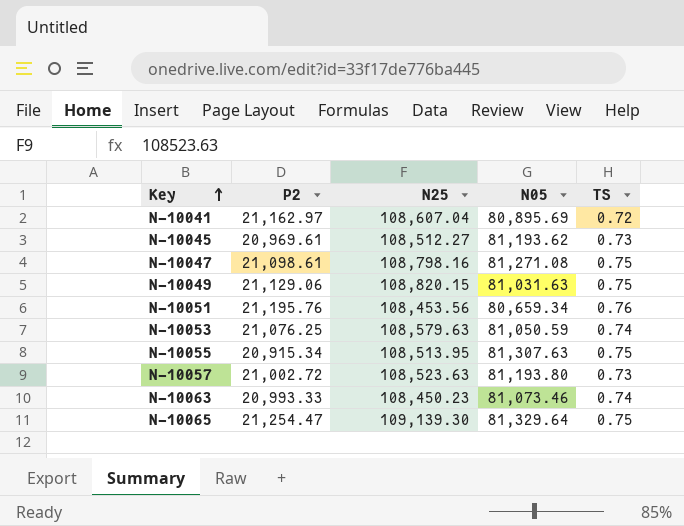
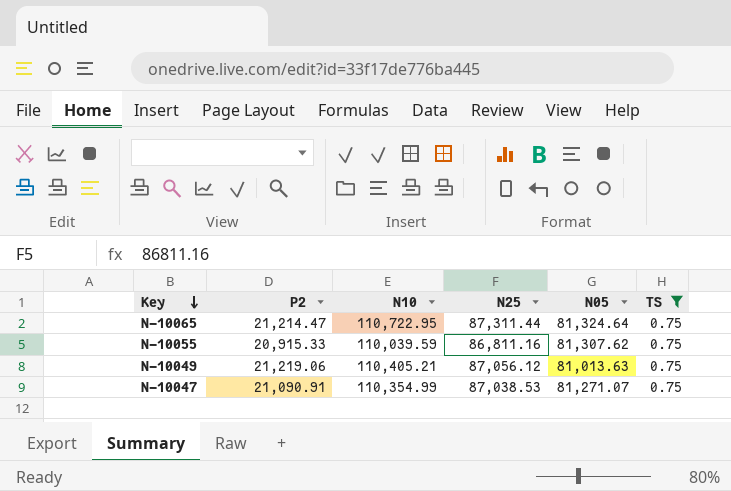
filter: none -> TS = 0.75
row order: Key ascending -> Key descending
column N10 | position: none -> 3
N-10065 | P2: 21,254.47 -> 21,214.47
N-10065 | N25: 109,139.30 -> 87,311.44
N-10065 | N05: 81,329.64 -> 81,324.64
N-10055 | P2: 20,915.34 -> 20,915.33
N-10055 | N25: 108,513.95 -> 86,811.16
N-10055 | N05: 81,307.63 -> 81,307.62
N-10049 | P2: 21,129.06 -> 21,219.06
N-10049 | N25: 108,820.15 -> 87,056.12
N-10049 | N05: 81,031.63 -> 81,013.63
N-10047 | P2: 21,098.61 -> 21,090.91
N-10047 | N25: 108,798.16 -> 87,038.53
N-10047 | N05: 81,271.08 -> 81,271.07

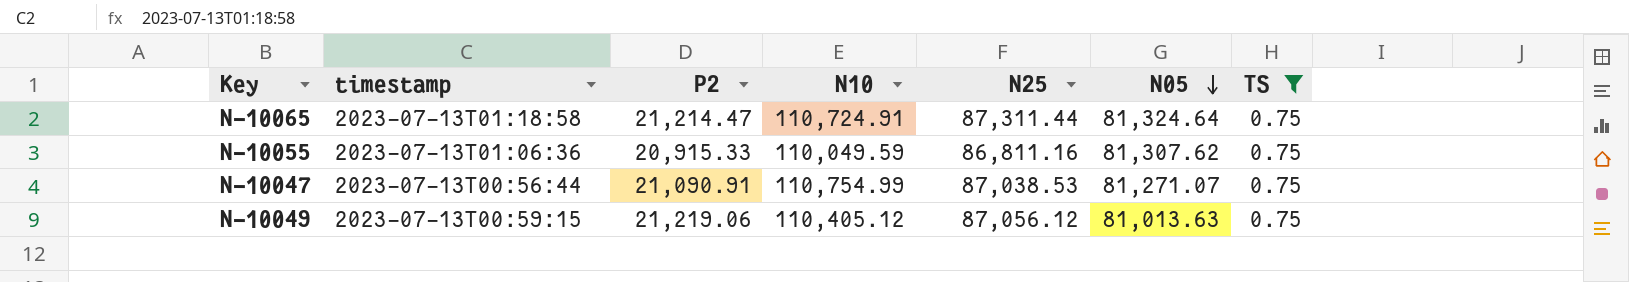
row order: Key descending -> N05 descending
column timestamp | position: none -> 2
N-10065 | N10: 110,722.95 -> 110,724.91
N-10055 | N10: 110,039.59 -> 110,049.59
N-10047 | N10: 110,354.99 -> 110,754.99
N-10049 | N10: 110,405.21 -> 110,405.12

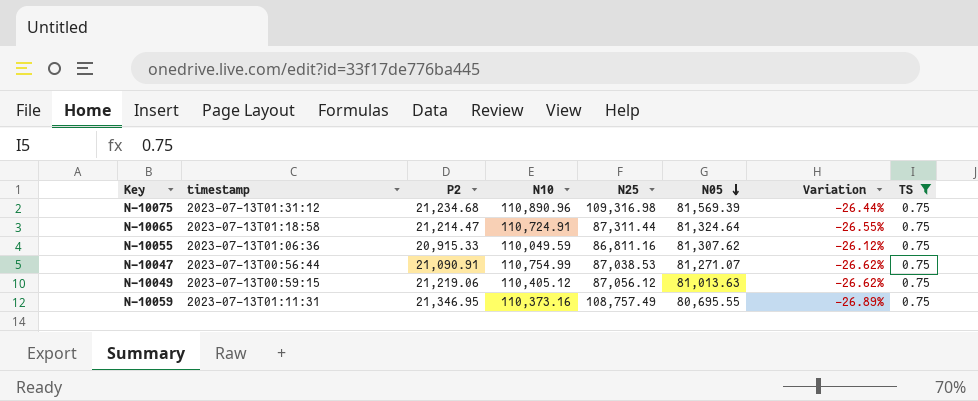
column Variation | formula: none -> ([N05] - [N10]) / [N10]
row N-10075: none -> 2023-07-13T01:31:12 | 21,234.68 | 110,890.96 | 109,316.98 | 81,569.39 | -26.44% | 0.75
row N-10059: none -> 2023-07-13T01:11:31 | 21,346.95 | 110,373.16 | 108,757.49 | 80,695.55 | -26.89% | 0.75

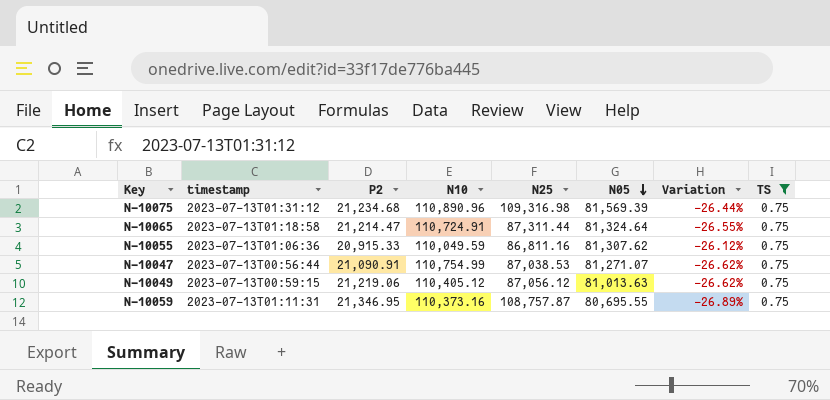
N-10059 | N25: 108,757.49 -> 108,757.87

